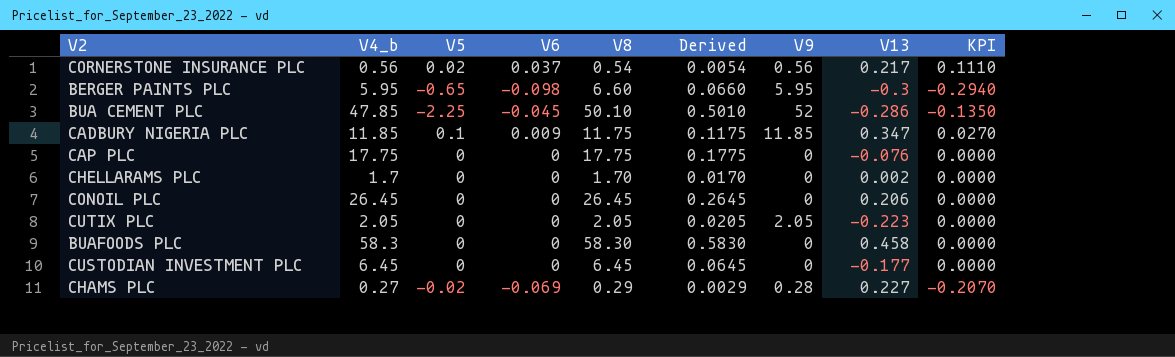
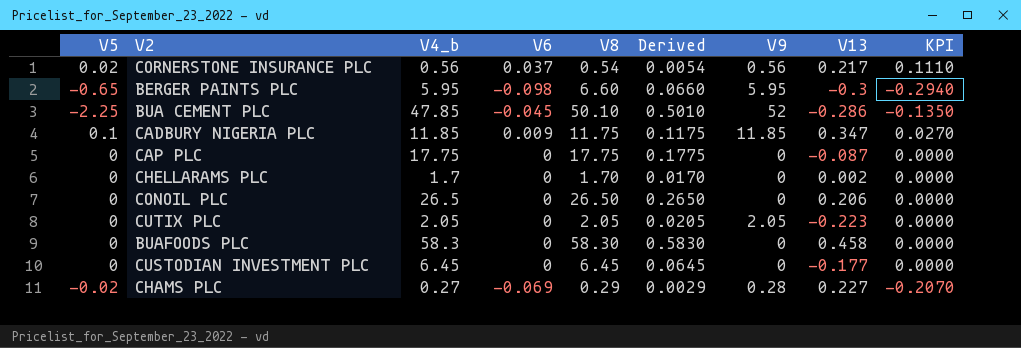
column V5 | position: 3 -> 1
CAP PLC | V13: -0.076 -> -0.087
CONOIL PLC | V4_b: 26.45 -> 26.5
CONOIL PLC | V8: 26.45 -> 26.50
CONOIL PLC | Derived: 0.2645 -> 0.2650

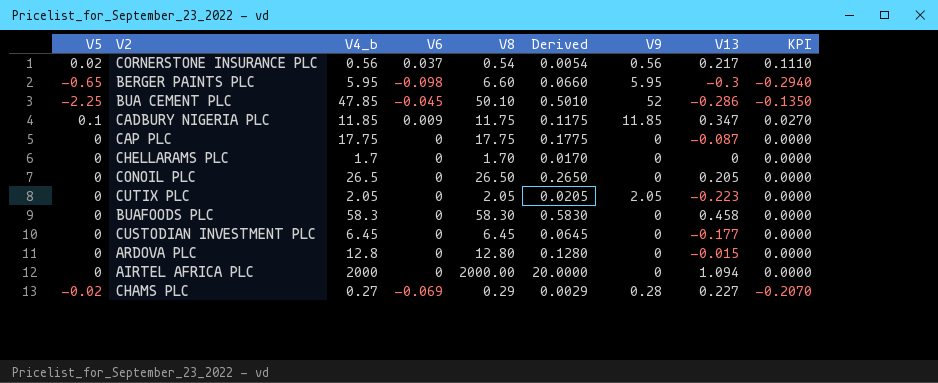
CHELLARAMS PLC | V13: 0.002 -> 0
CONOIL PLC | V13: 0.206 -> 0.205
row ARDOVA PLC: none -> 0 | 12.8 | 0 | 12.80 | 0.1280 | 0 | -0.015 | 0.0000
row AIRTEL AFRICA PLC: none -> 0 | 2000 | 0 | 2000.00 | 20.0000 | 0 | 1.094 | 0.0000

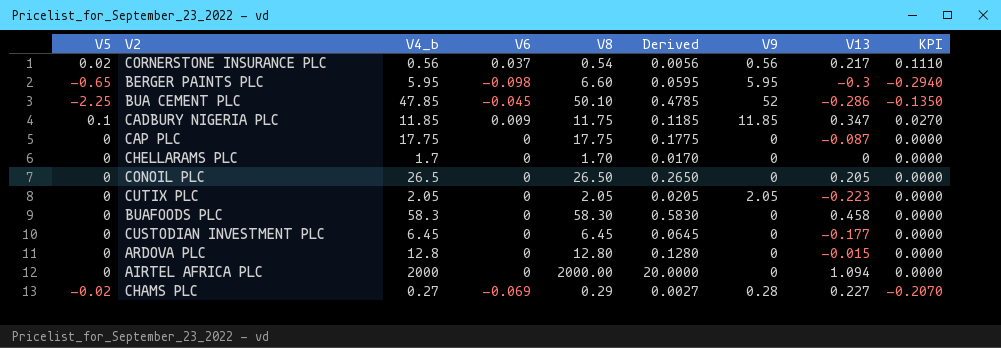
column Derived | formula: [V8] * 0.01 -> [V4_b] * 0.01

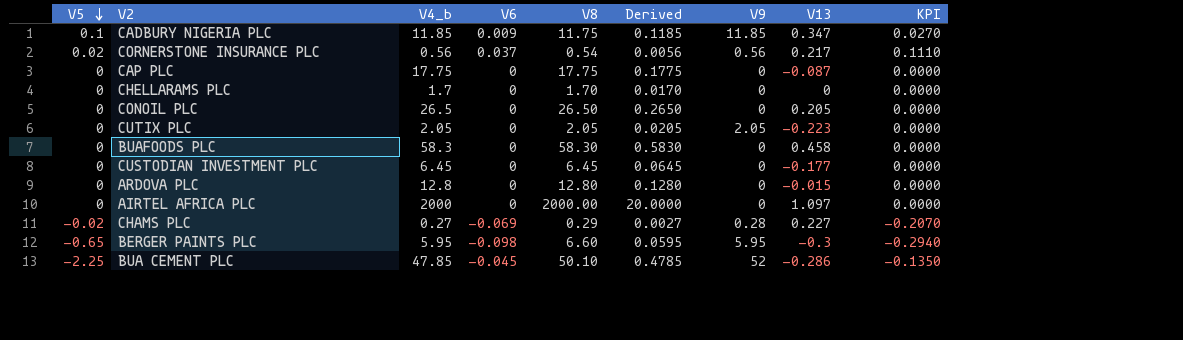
row order: none -> V5 descending
AIRTEL AFRICA PLC | V13: 1.094 -> 1.097

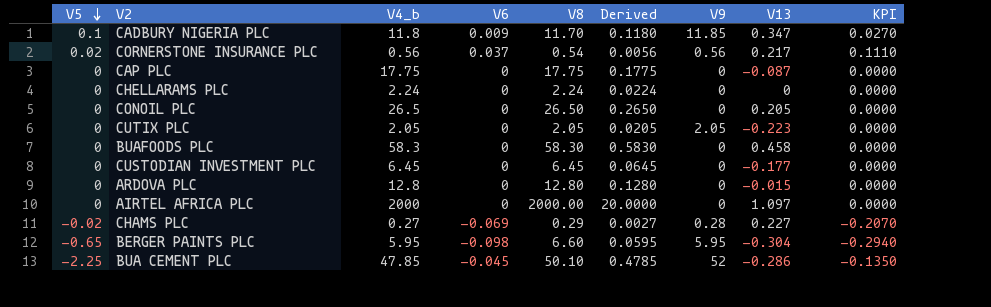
CADBURY NIGERIA PLC | V4_b: 11.85 -> 11.8
CADBURY NIGERIA PLC | V8: 11.75 -> 11.70
CADBURY NIGERIA PLC | Derived: 0.1185 -> 0.1180
CHELLARAMS PLC | V4_b: 1.7 -> 2.24
CHELLARAMS PLC | V8: 1.70 -> 2.24
CHELLARAMS PLC | Derived: 0.0170 -> 0.0224
BERGER PAINTS PLC | V13: -0.3 -> -0.304

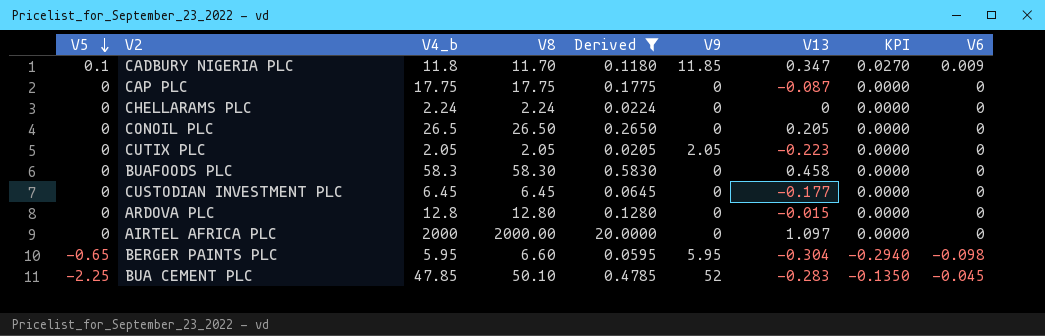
filter: none -> Derived >= 0.0205
column V6 | position: 4 -> 9
BUA CEMENT PLC | V13: -0.286 -> -0.283

